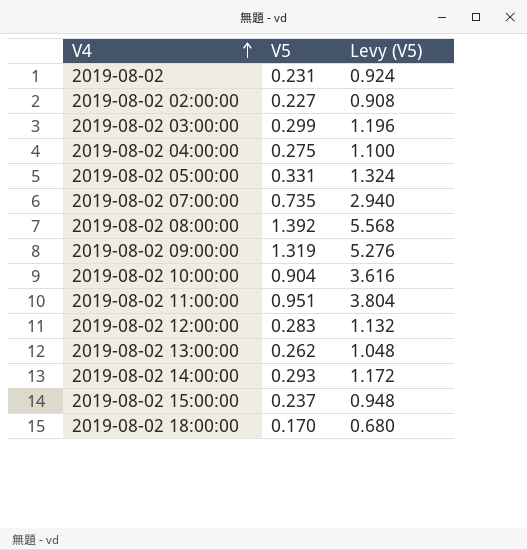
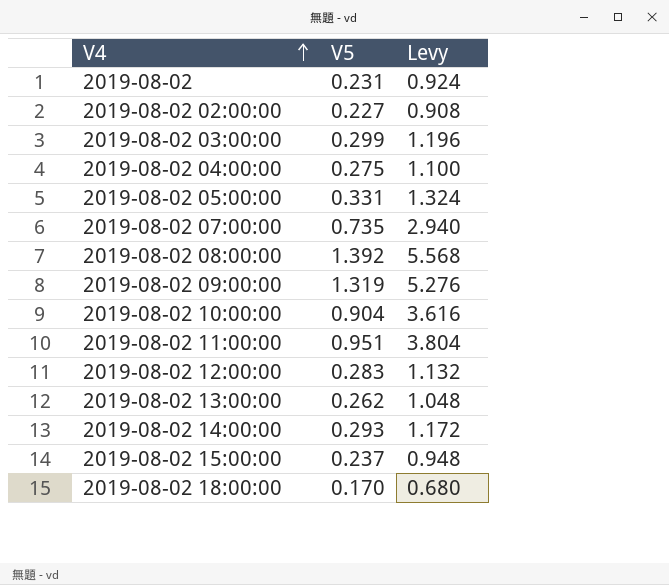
column name: Levy (V5) -> Levy

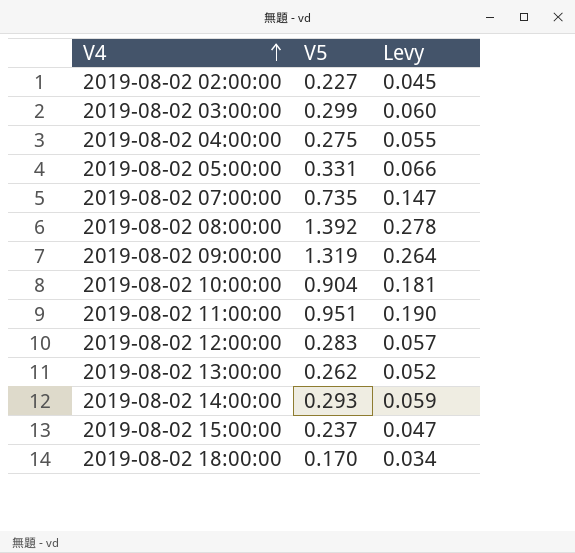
column Levy | formula: [V5] * 4 -> [V5] * 0.2
row 2019-08-02: 0.231 | 0.924 -> none

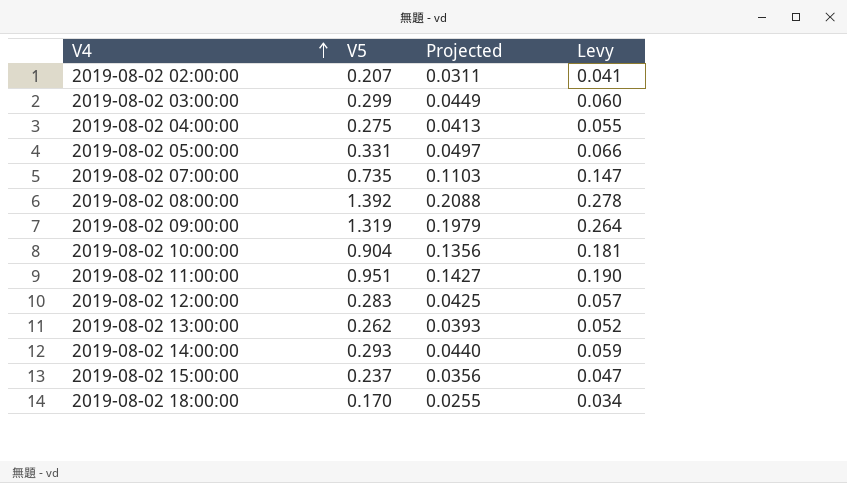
column Projected | formula: none -> [V5] * 0.15
2019-08-02 02:00:00 | V5: 0.227 -> 0.207
2019-08-02 02:00:00 | Levy: 0.045 -> 0.041

